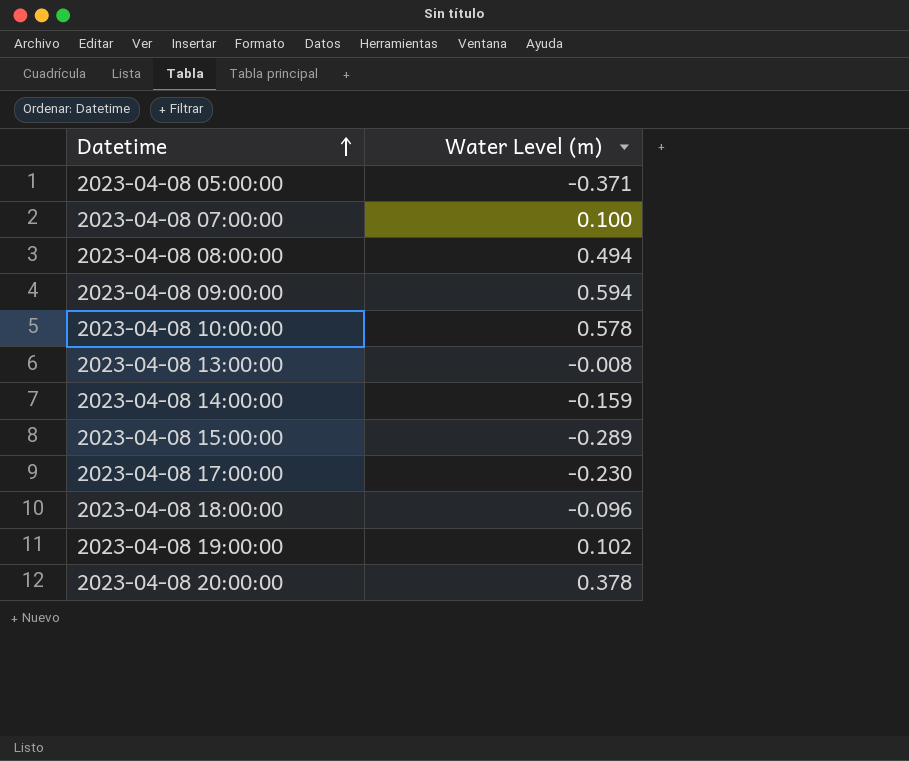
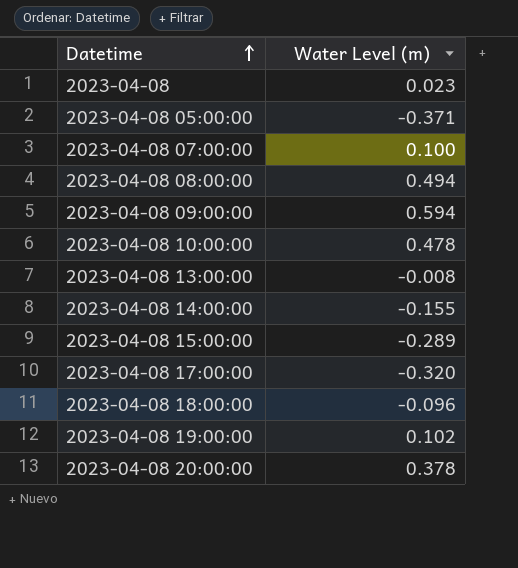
row 2023-04-08: none -> 0.023
2023-04-08 10:00:00 | Water Level (m): 0.578 -> 0.478
2023-04-08 14:00:00 | Water Level (m): -0.159 -> -0.155
2023-04-08 17:00:00 | Water Level (m): -0.230 -> -0.320

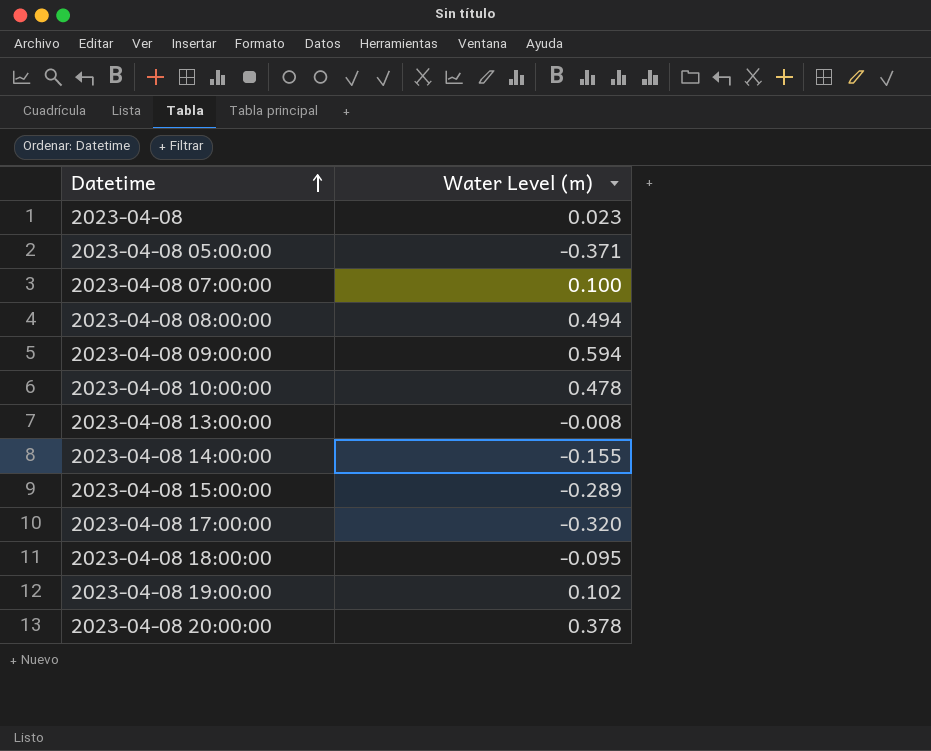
2023-04-08 18:00:00 | Water Level (m): -0.096 -> -0.095

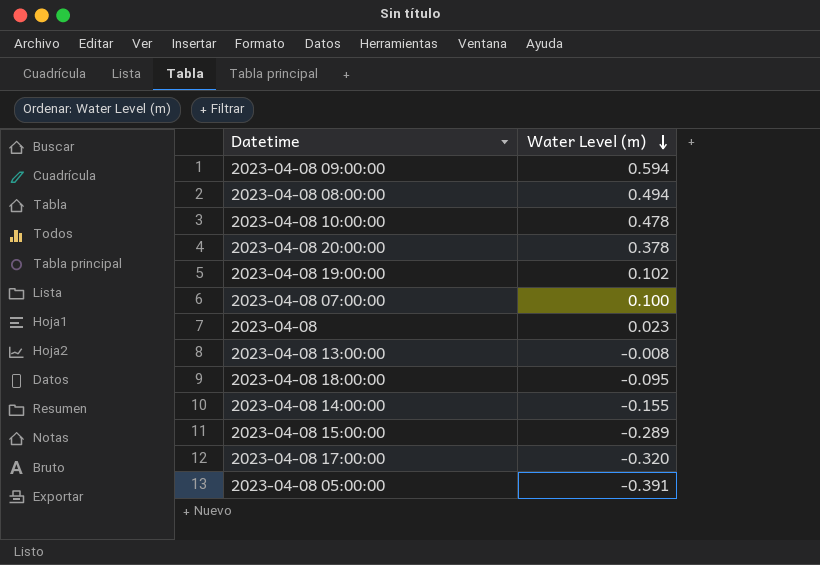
row order: Datetime ascending -> Water Level (m) descending
2023-04-08 05:00:00 | Water Level (m): -0.371 -> -0.391

